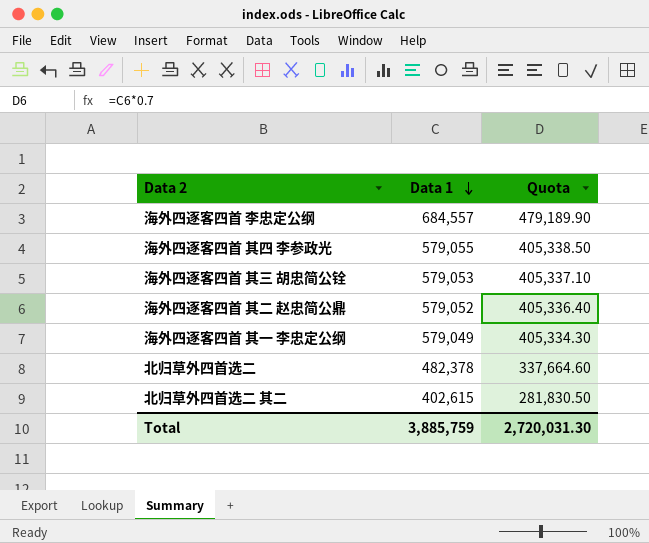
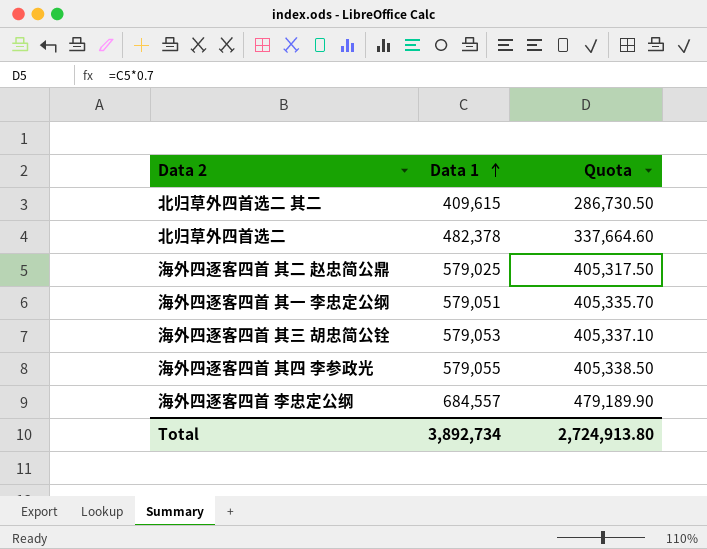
row order: Data 1 descending -> Data 1 ascending
北归草外四首选二 其二 | Data 1: 402,615 -> 409,615
北归草外四首选二 其二 | Quota: 281,830.50 -> 286,730.50
海外四逐客四首 其二 赵忠简公鼎 | Data 1: 579,052 -> 579,025
海外四逐客四首 其二 赵忠简公鼎 | Quota: 405,336.40 -> 405,317.50
海外四逐客四首 其一 李忠定公纲 | Data 1: 579,049 -> 579,051
海外四逐客四首 其一 李忠定公纲 | Quota: 405,334.30 -> 405,335.70
Total | Data 1: 3,885,759 -> 3,892,734
Total | Quota: 2,720,031.30 -> 2,724,913.80

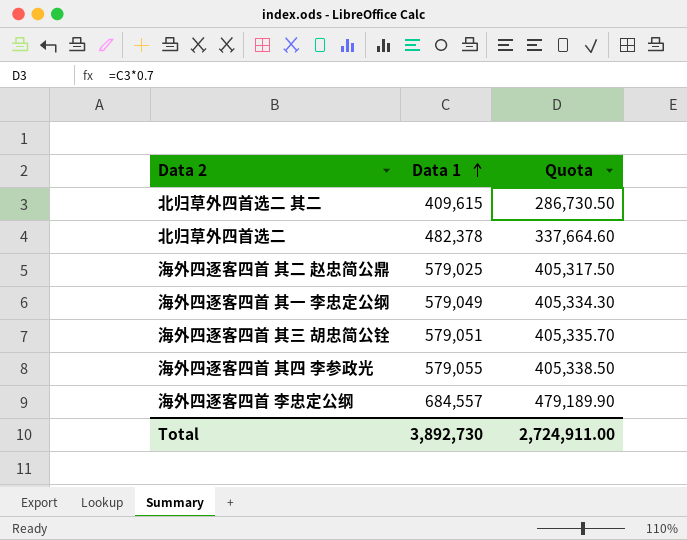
海外四逐客四首 其一 李忠定公纲 | Data 1: 579,051 -> 579,049
海外四逐客四首 其一 李忠定公纲 | Quota: 405,335.70 -> 405,334.30
海外四逐客四首 其三 胡忠简公铨 | Data 1: 579,053 -> 579,051
海外四逐客四首 其三 胡忠简公铨 | Quota: 405,337.10 -> 405,335.70
Total | Data 1: 3,892,734 -> 3,892,730
Total | Quota: 2,724,913.80 -> 2,724,911.00

